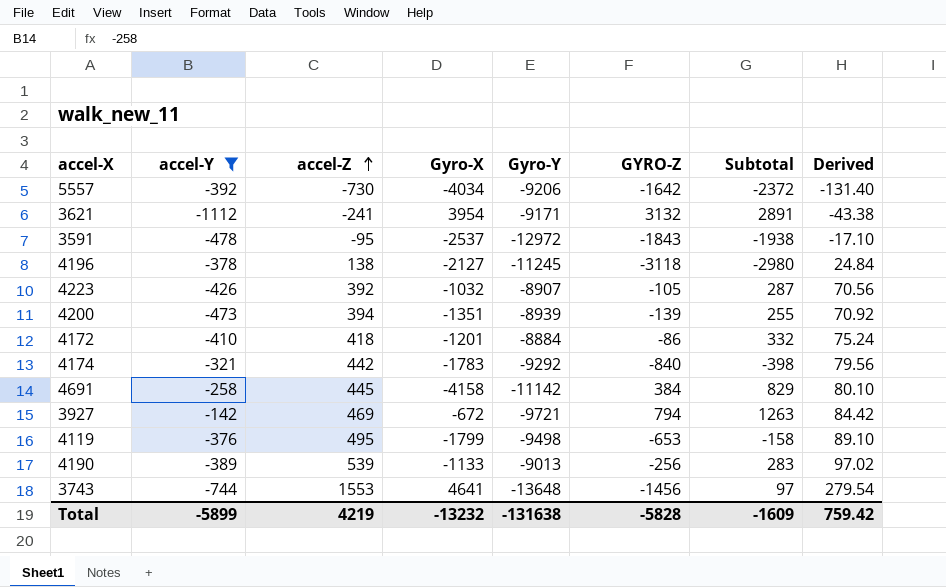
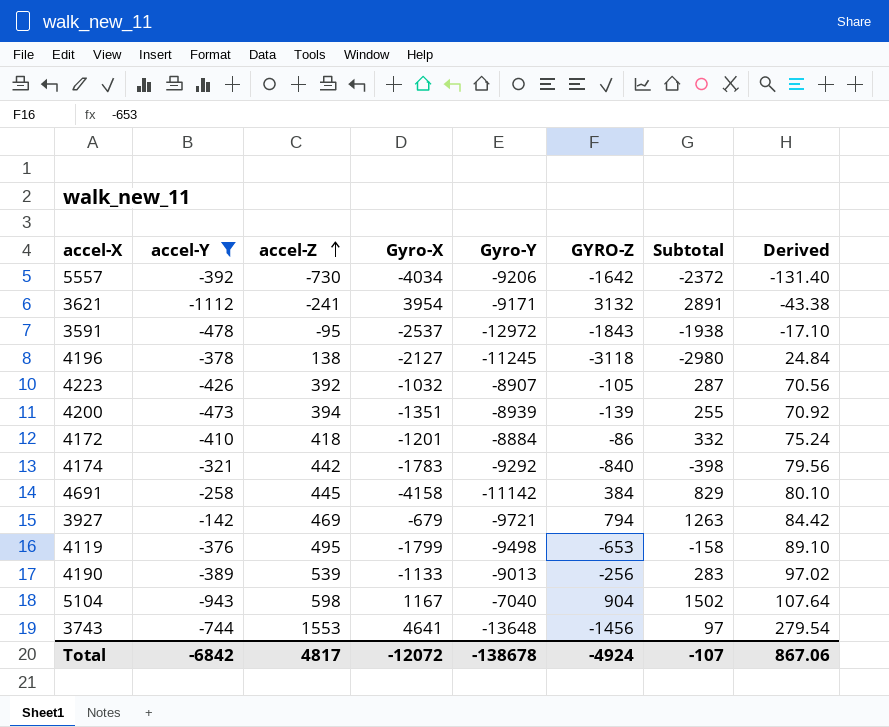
3927 | Gyro-X: -672 -> -679
row 5104: none -> -943 | 598 | 1167 | -7040 | 904 | 1502 | 107.64
Total | accel-Y: -5899 -> -6842
Total | accel-Z: 4219 -> 4817
Total | Gyro-X: -13232 -> -12072
Total | Gyro-Y: -131638 -> -138678
Total | GYRO-Z: -5828 -> -4924
Total | Subtotal: -1609 -> -107
Total | Derived: 759.42 -> 867.06

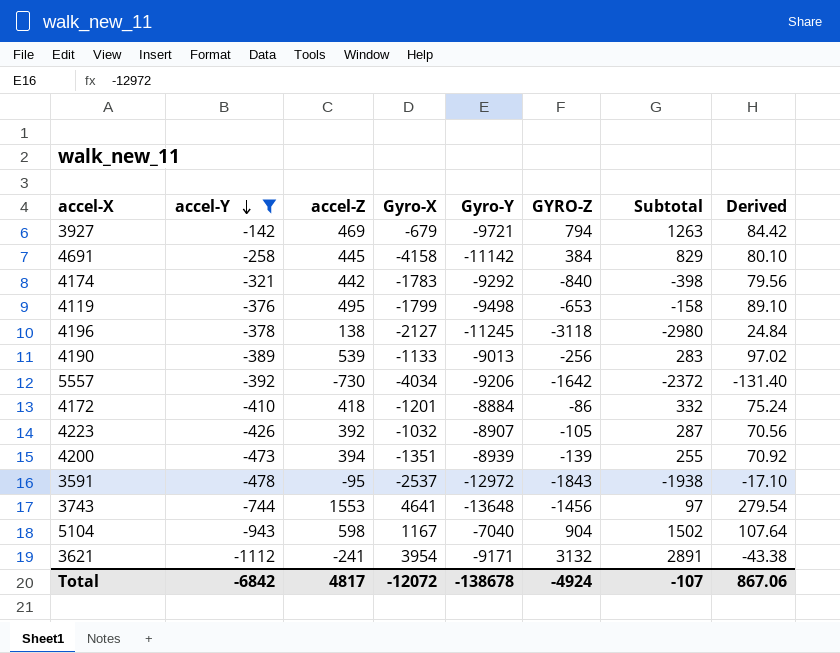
row order: accel-Z ascending -> accel-Y descending

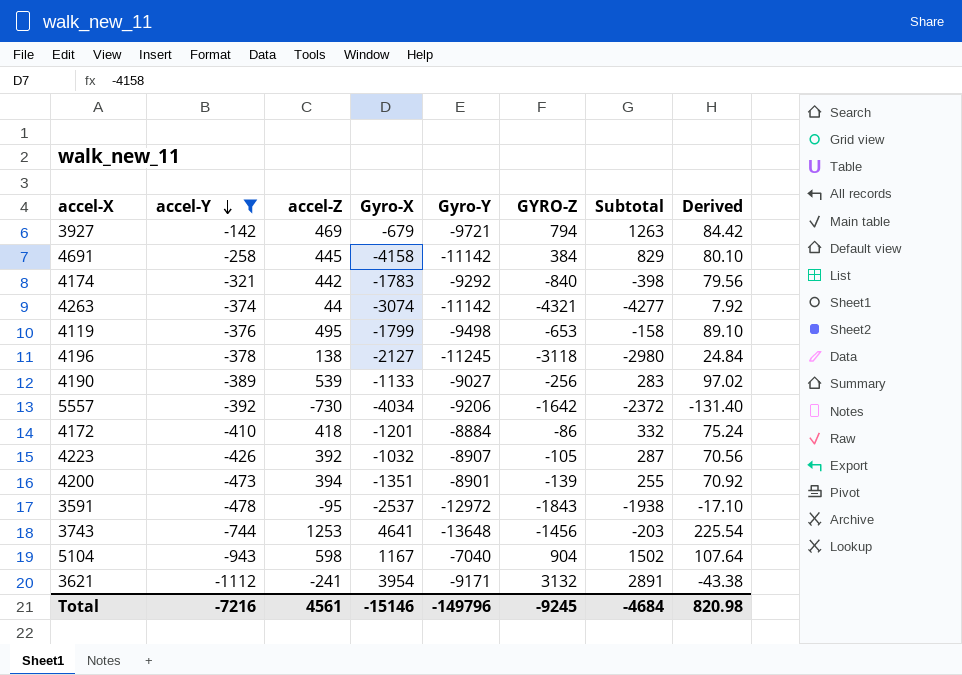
row 4263: none -> -374 | 44 | -3074 | -11142 | -4321 | -4277 | 7.92
4190 | Gyro-Y: -9013 -> -9027
4200 | Gyro-Y: -8939 -> -8901
3743 | accel-Z: 1553 -> 1253
3743 | Subtotal: 97 -> -203
3743 | Derived: 279.54 -> 225.54
Total | accel-Y: -6842 -> -7216
Total | accel-Z: 4817 -> 4561
Total | Gyro-X: -12072 -> -15146
Total | Gyro-Y: -138678 -> -149796
Total | GYRO-Z: -4924 -> -9245
Total | Subtotal: -107 -> -4684
Total | Derived: 867.06 -> 820.98

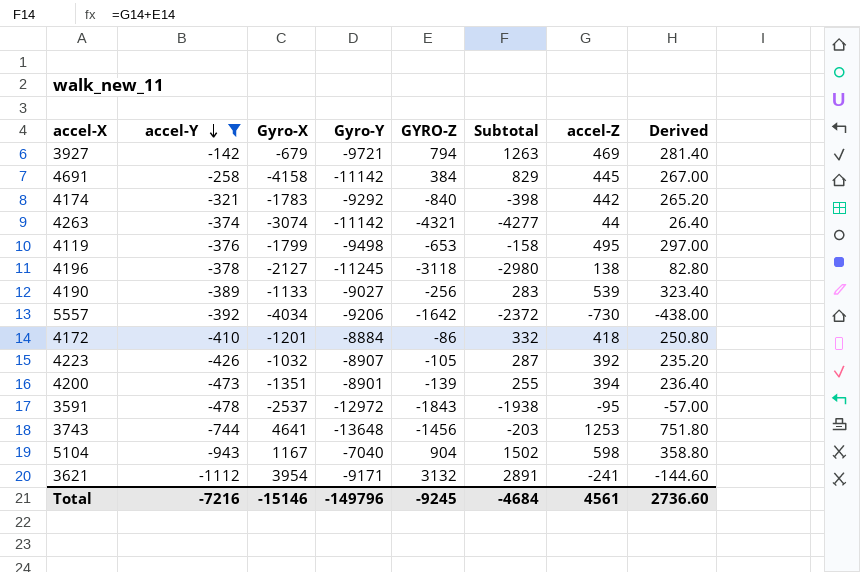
column accel-Z | position: 3 -> 7
column Derived | formula: [accel-Z] * 0.18 -> [accel-Z] * 0.6
Total | Derived: 820.98 -> 2736.60

